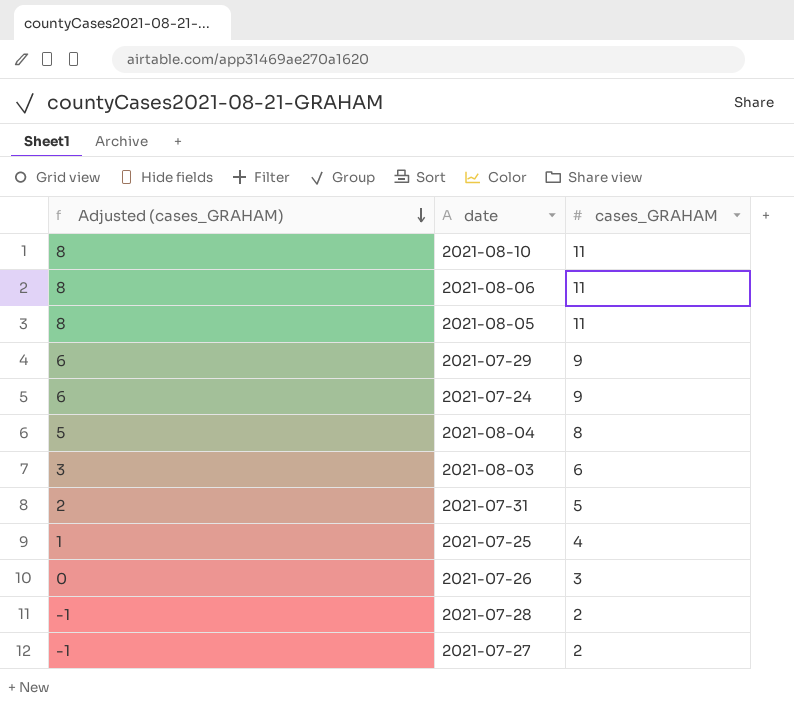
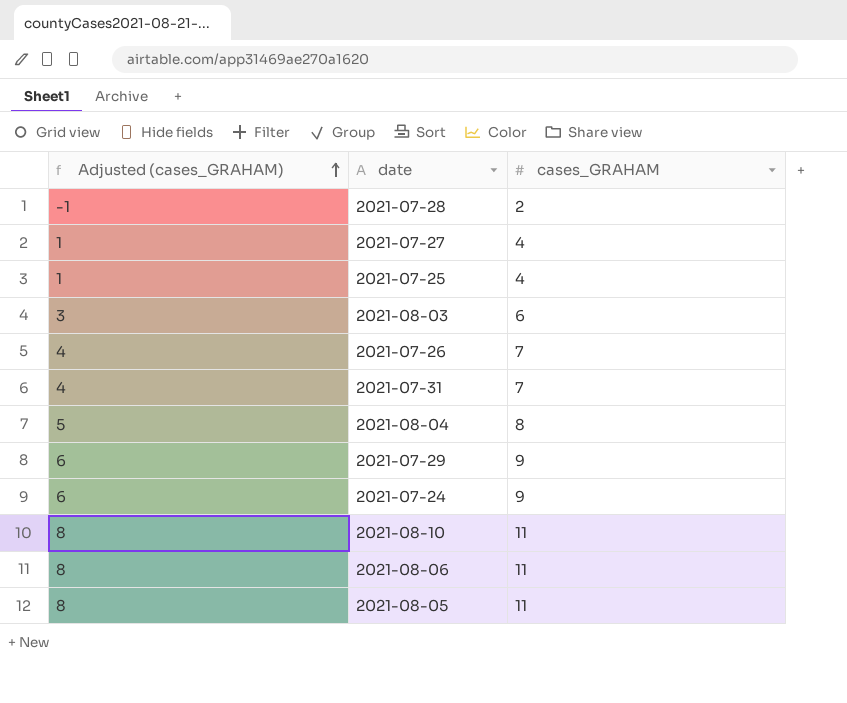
row order: Adjusted (cases_GRAHAM) descending -> Adjusted (cases_GRAHAM) ascending
2021-07-27 | Adjusted (cases_GRAHAM): -1 -> 1
2021-07-27 | cases_GRAHAM: 2 -> 4
2021-07-26 | Adjusted (cases_GRAHAM): 0 -> 4
2021-07-26 | cases_GRAHAM: 3 -> 7
2021-07-31 | Adjusted (cases_GRAHAM): 2 -> 4
2021-07-31 | cases_GRAHAM: 5 -> 7

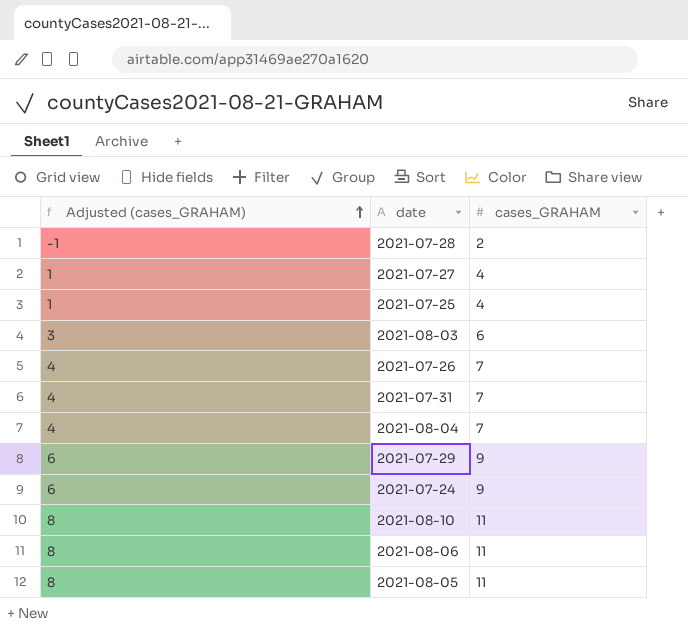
2021-08-04 | Adjusted (cases_GRAHAM): 5 -> 4
2021-08-04 | cases_GRAHAM: 8 -> 7

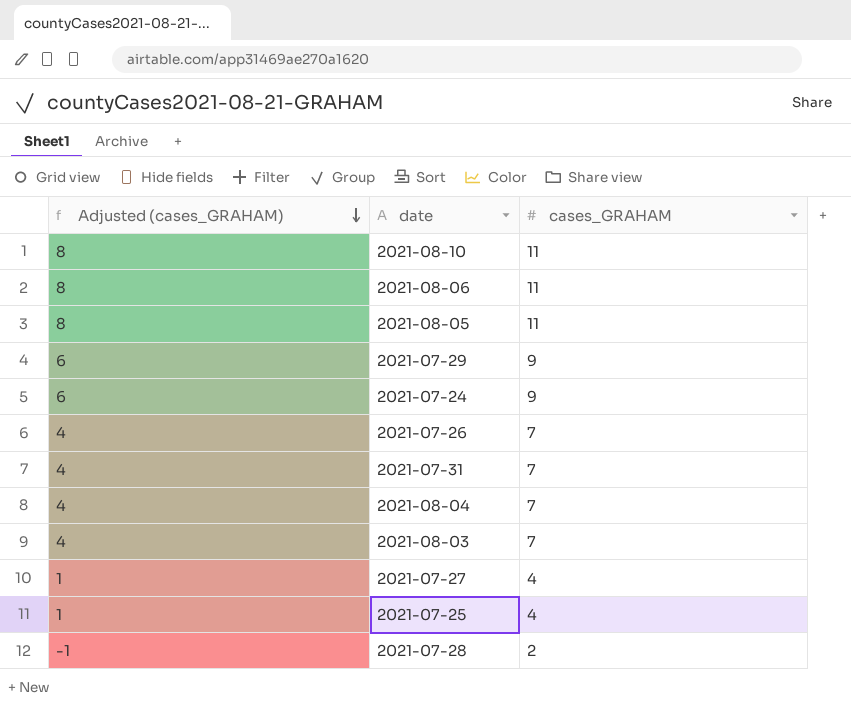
row order: Adjusted (cases_GRAHAM) ascending -> Adjusted (cases_GRAHAM) descending
2021-08-03 | Adjusted (cases_GRAHAM): 3 -> 4
2021-08-03 | cases_GRAHAM: 6 -> 7

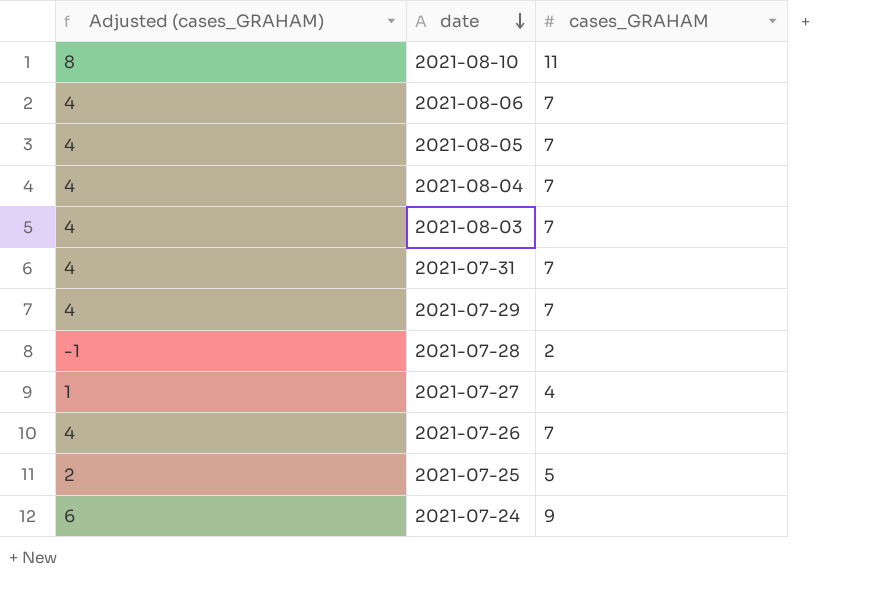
row order: Adjusted (cases_GRAHAM) descending -> date descending
2021-08-06 | Adjusted (cases_GRAHAM): 8 -> 4
2021-08-06 | cases_GRAHAM: 11 -> 7
2021-08-05 | Adjusted (cases_GRAHAM): 8 -> 4
2021-08-05 | cases_GRAHAM: 11 -> 7
2021-07-29 | Adjusted (cases_GRAHAM): 6 -> 4
2021-07-29 | cases_GRAHAM: 9 -> 7
2021-07-25 | Adjusted (cases_GRAHAM): 1 -> 2
2021-07-25 | cases_GRAHAM: 4 -> 5

